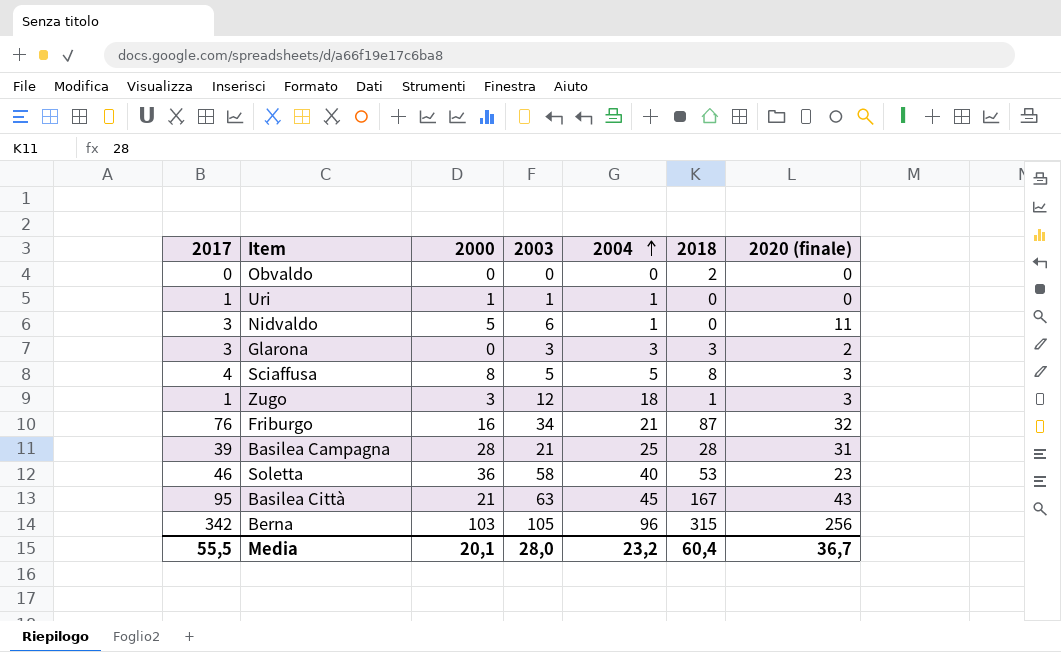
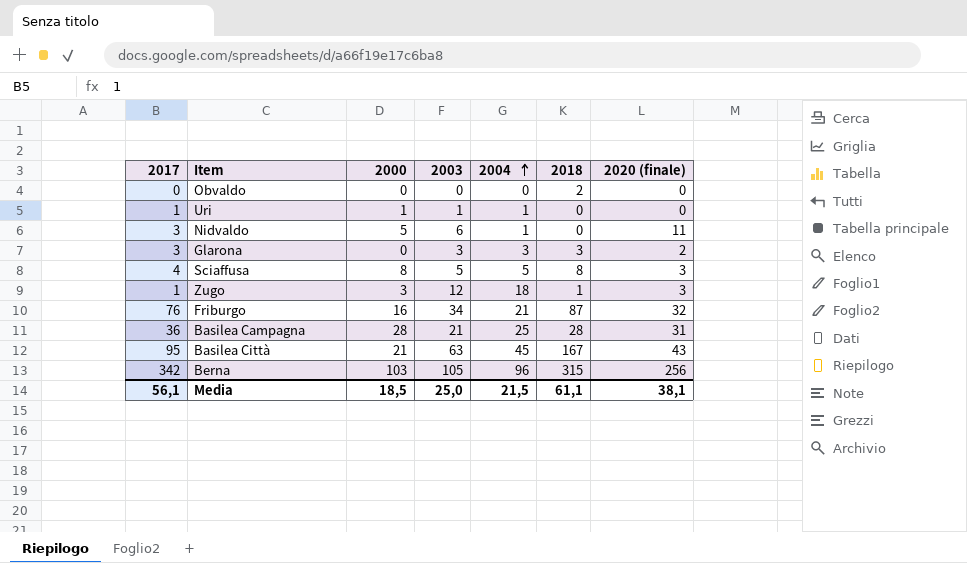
row Soletta: 46 | 36 | 58 | 40 | 53 | 23 -> none
Basilea Campagna | 2017: 39 -> 36
Media | 2017: 55,5 -> 56,1
Media | 2000: 20,1 -> 18,5
Media | 2003: 28,0 -> 25,0
Media | 2004: 23,2 -> 21,5
Media | 2018: 60,4 -> 61,1
Media | 2020 (finale): 36,7 -> 38,1

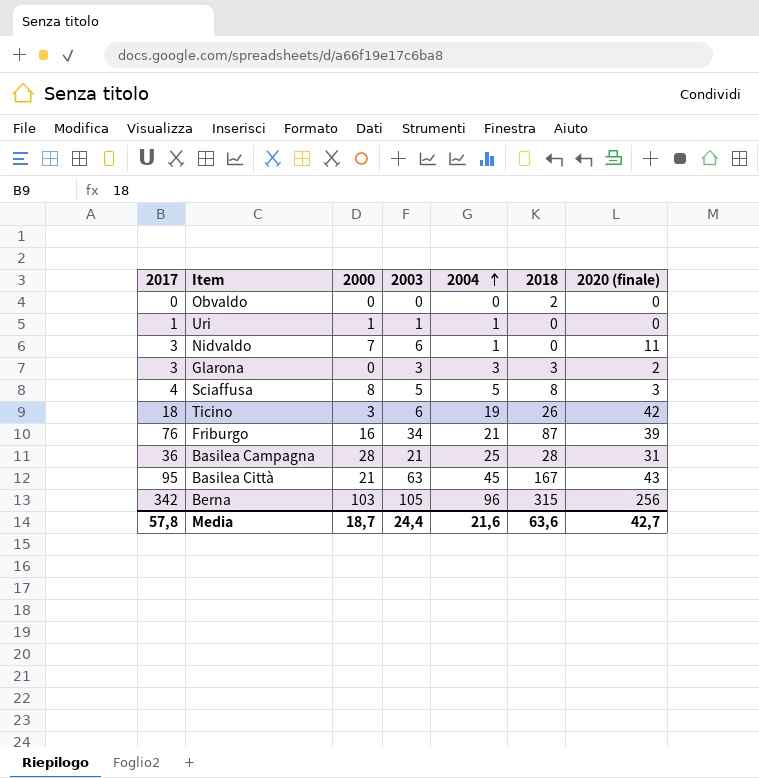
row Zugo: 1 | 3 | 12 | 18 | 1 | 3 -> none
Nidvaldo | 2000: 5 -> 7
row Ticino: none -> 18 | 3 | 6 | 19 | 26 | 42
Friburgo | 2020 (finale): 32 -> 39
Media | 2017: 56,1 -> 57,8
Media | 2000: 18,5 -> 18,7
Media | 2003: 25,0 -> 24,4
Media | 2004: 21,5 -> 21,6
Media | 2018: 61,1 -> 63,6
Media | 2020 (finale): 38,1 -> 42,7

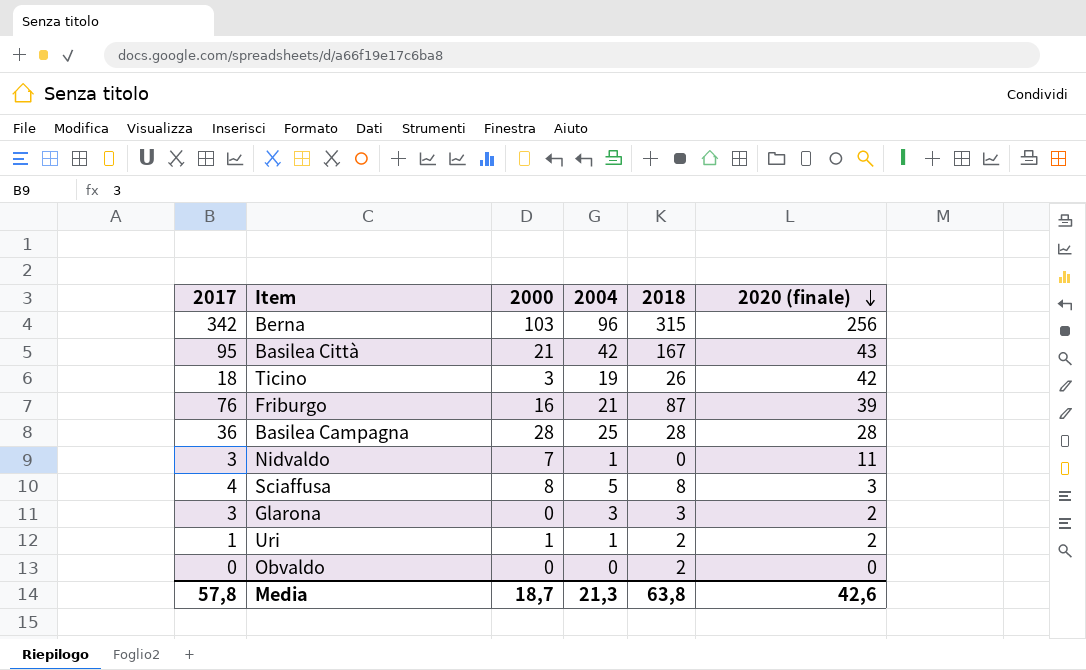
row order: 2004 ascending -> 2020 (finale) descending
column 2003 | position: 4 -> none
Basilea Città | 2004: 45 -> 42
Basilea Campagna | 2020 (finale): 31 -> 28
Uri | 2018: 0 -> 2
Uri | 2020 (finale): 0 -> 2
Media | 2004: 21,6 -> 21,3
Media | 2018: 63,6 -> 63,8
Media | 2020 (finale): 42,7 -> 42,6

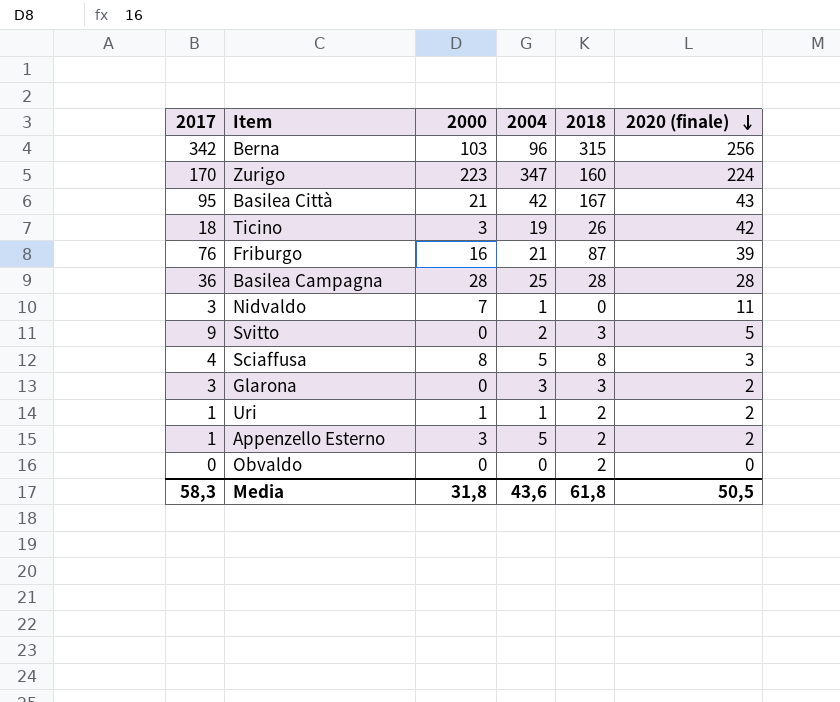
row Zurigo: none -> 170 | 223 | 347 | 160 | 224
row Svitto: none -> 9 | 0 | 2 | 3 | 5
row Appenzello Esterno: none -> 1 | 3 | 5 | 2 | 2
Media | 2017: 57,8 -> 58,3
Media | 2000: 18,7 -> 31,8
Media | 2004: 21,3 -> 43,6
Media | 2018: 63,8 -> 61,8
Media | 2020 (finale): 42,6 -> 50,5

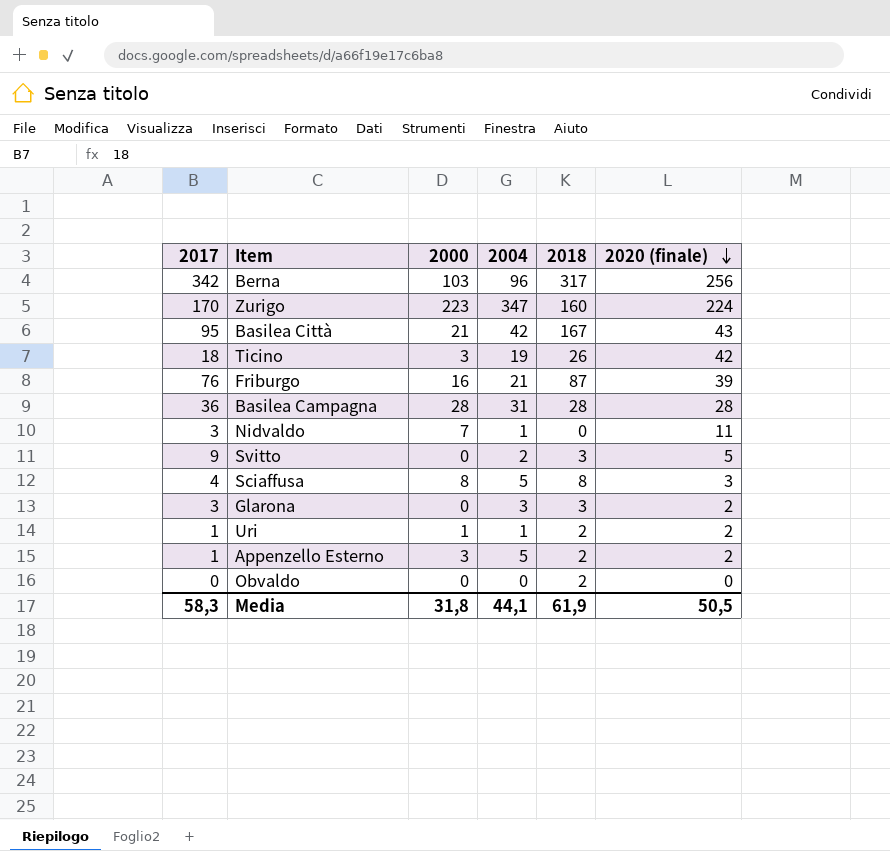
Berna | 2018: 315 -> 317
Basilea Campagna | 2004: 25 -> 31
Media | 2004: 43,6 -> 44,1
Media | 2018: 61,8 -> 61,9

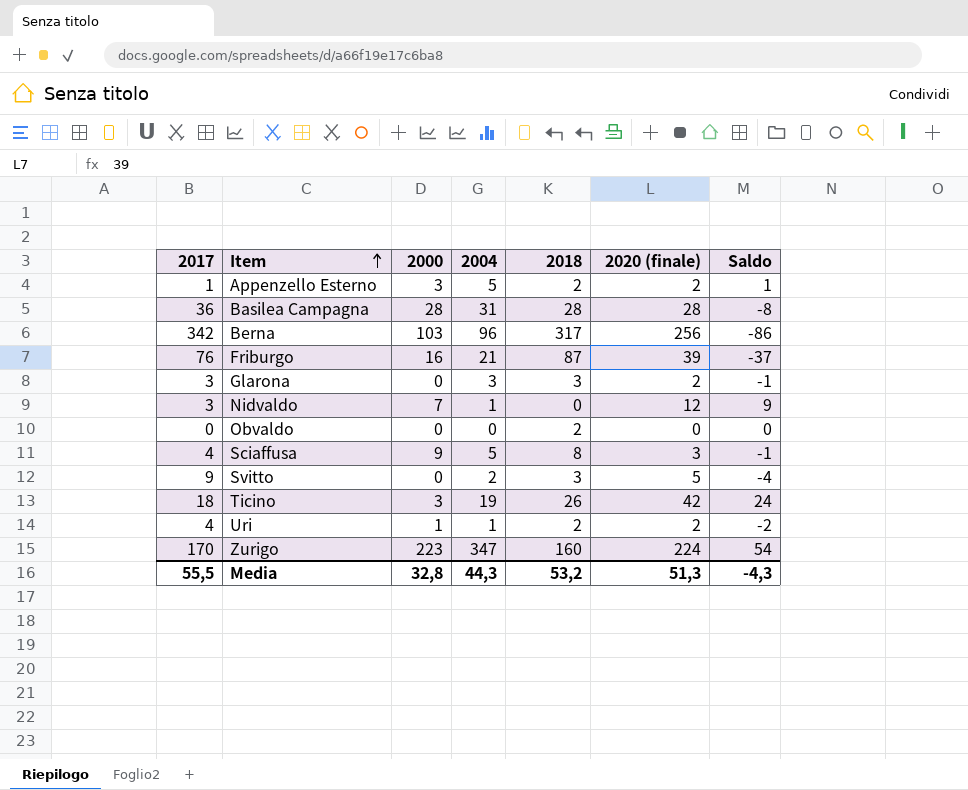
row order: 2020 (finale) descending -> Item ascending
column Saldo | formula: none -> [2020 (finale)] - [2017]
row Basilea Città: 95 | 21 | 42 | 167 | 43 -> none
Nidvaldo | 2020 (finale): 11 -> 12
Sciaffusa | 2000: 8 -> 9
Uri | 2017: 1 -> 4
Media | 2017: 58,3 -> 55,5
Media | 2000: 31,8 -> 32,8
Media | 2004: 44,1 -> 44,3
Media | 2018: 61,9 -> 53,2
Media | 2020 (finale): 50,5 -> 51,3

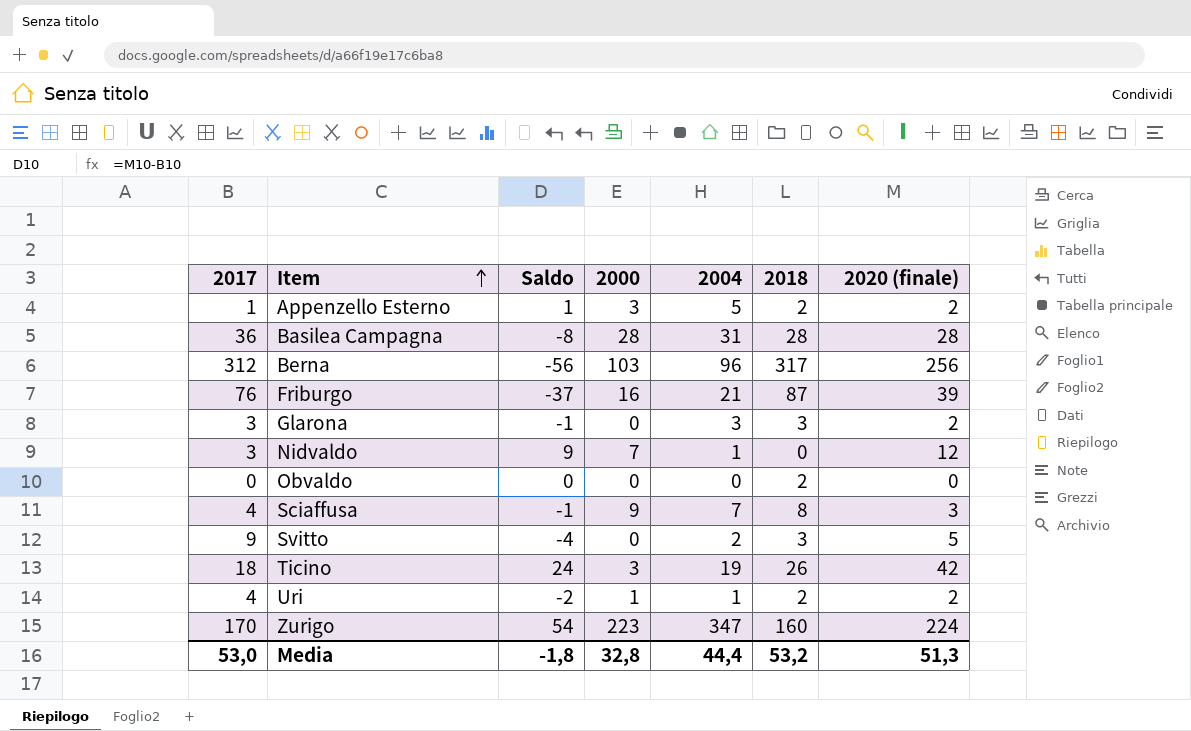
column Saldo | position: 7 -> 3
Berna | 2017: 342 -> 312
Berna | Saldo: -86 -> -56
Sciaffusa | 2004: 5 -> 7
Media | 2017: 55,5 -> 53,0
Media | Saldo: -4,3 -> -1,8
Media | 2004: 44,3 -> 44,4

